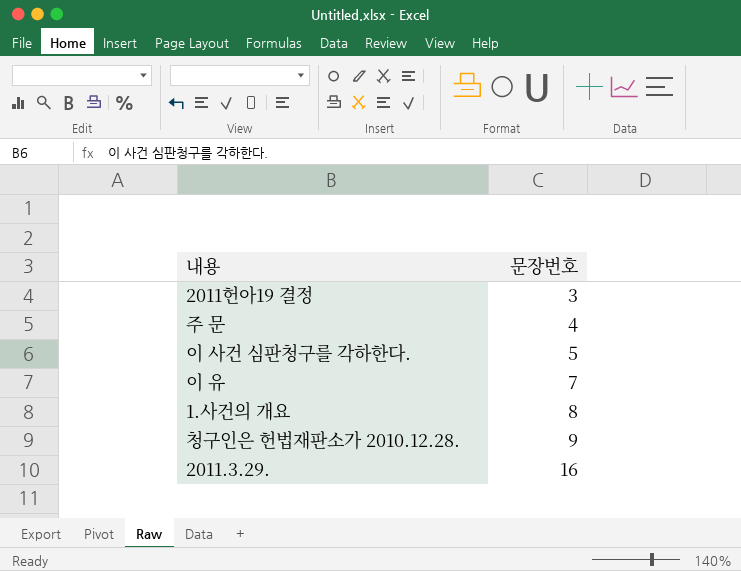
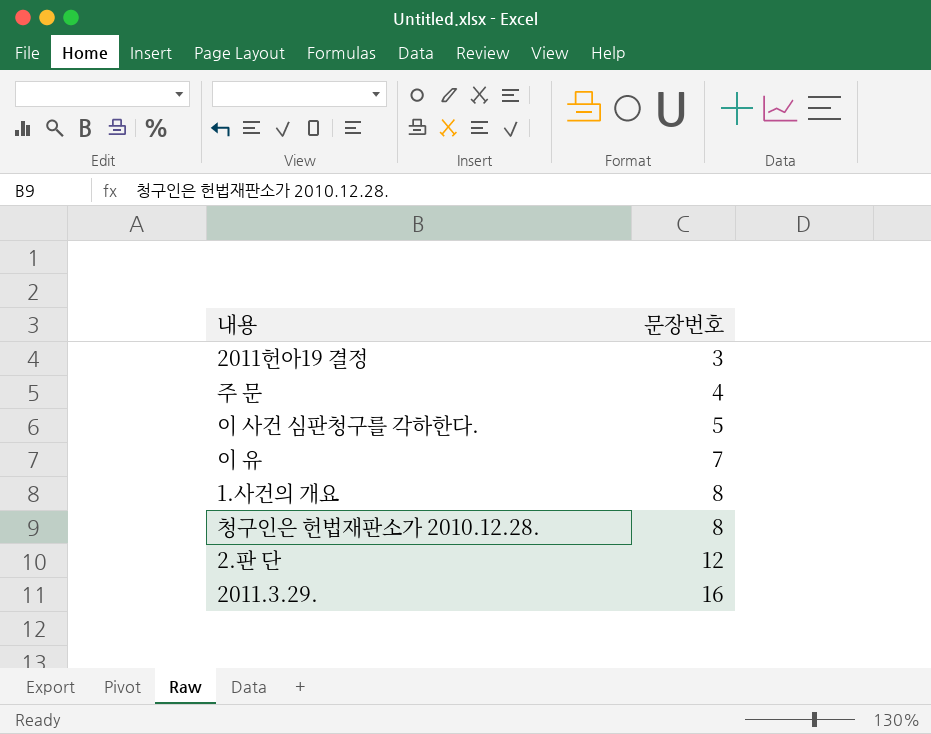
청구인은 헌법재판소가 2010.12.28. | 문장번호: 9 -> 8
row 2.판 단: none -> 12

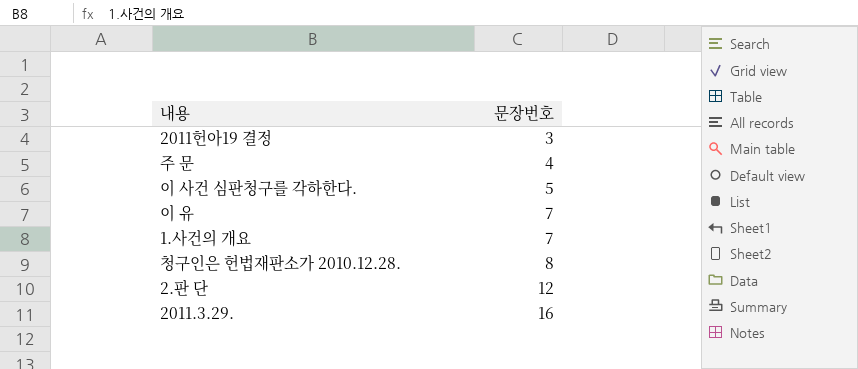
1.사건의 개요 | 문장번호: 8 -> 7

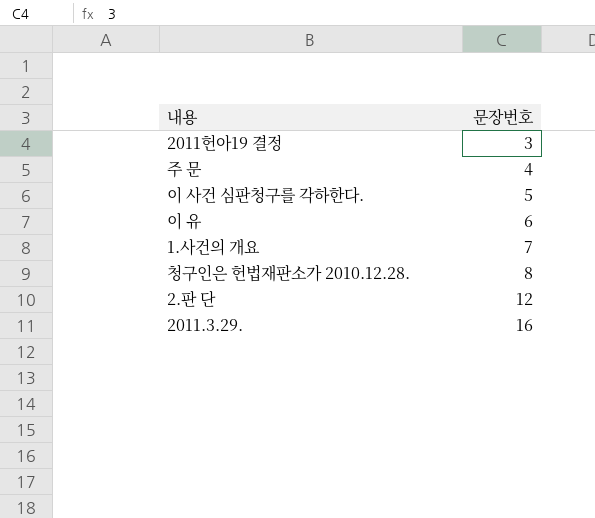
이 유 | 문장번호: 7 -> 6

